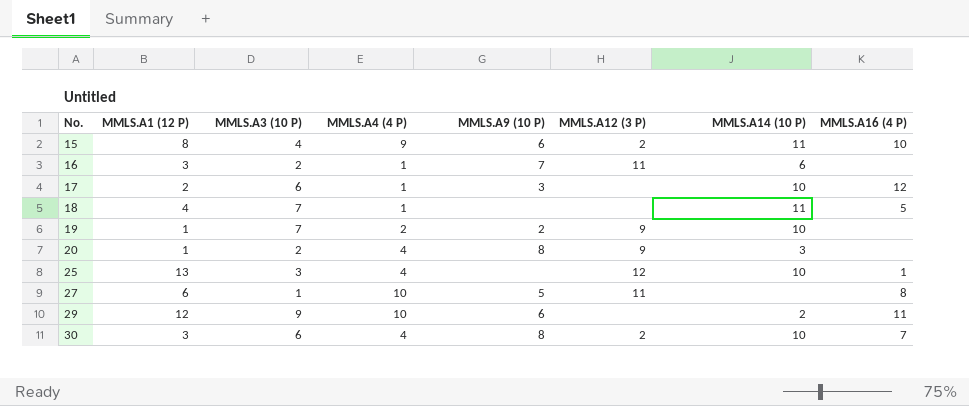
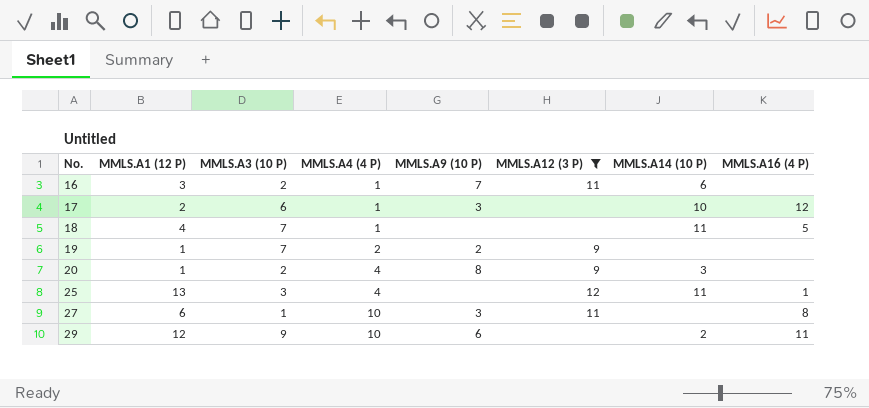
filter: none -> MMLS.A12 (3 P) != 2
19 | MMLS.A14 (10 P): 10 -> none
25 | MMLS.A14 (10 P): 10 -> 11
27 | MMLS.A9 (10 P): 5 -> 3

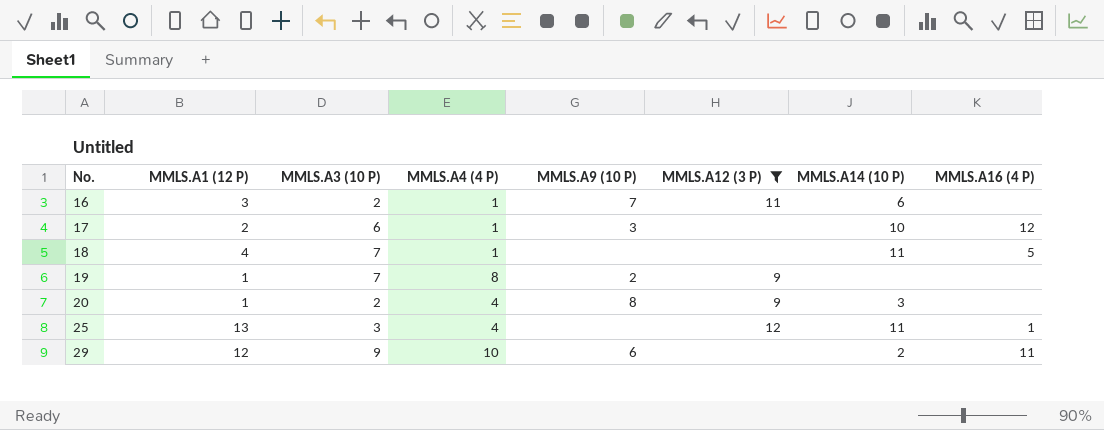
row 27: 6 | 1 | 10 | 3 | 11 | none | 8 -> none
19 | MMLS.A4 (4 P): 2 -> 8

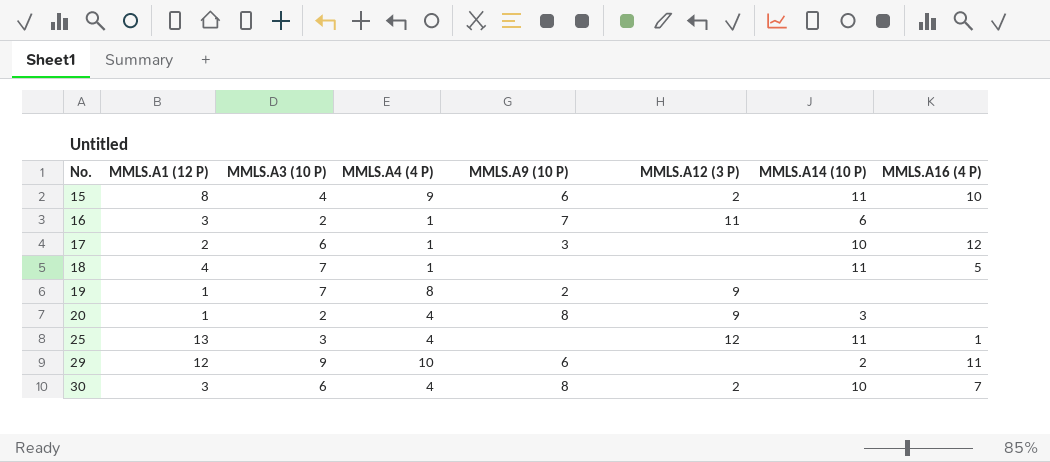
filter: MMLS.A12 (3 P) != 2 -> none

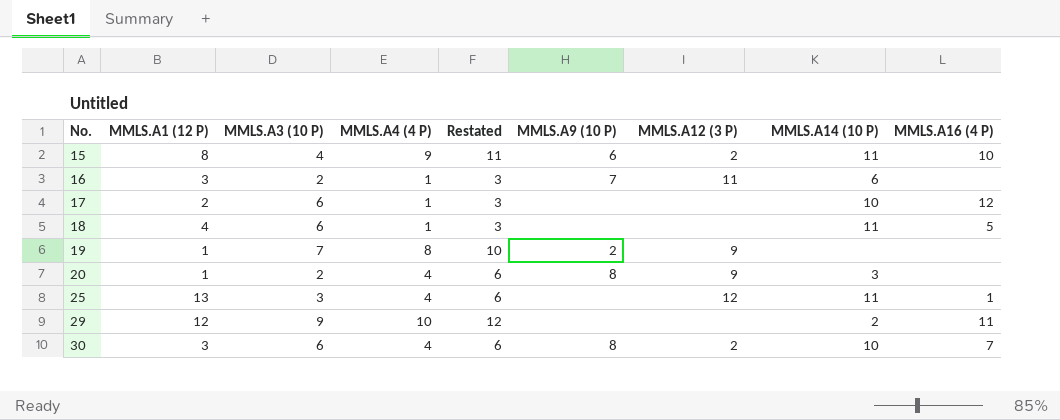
column Restated | formula: none -> [MMLS.A4 (4 P)] + 2
17 | MMLS.A9 (10 P): 3 -> none
18 | MMLS.A3 (10 P): 7 -> 6
29 | MMLS.A9 (10 P): 6 -> none

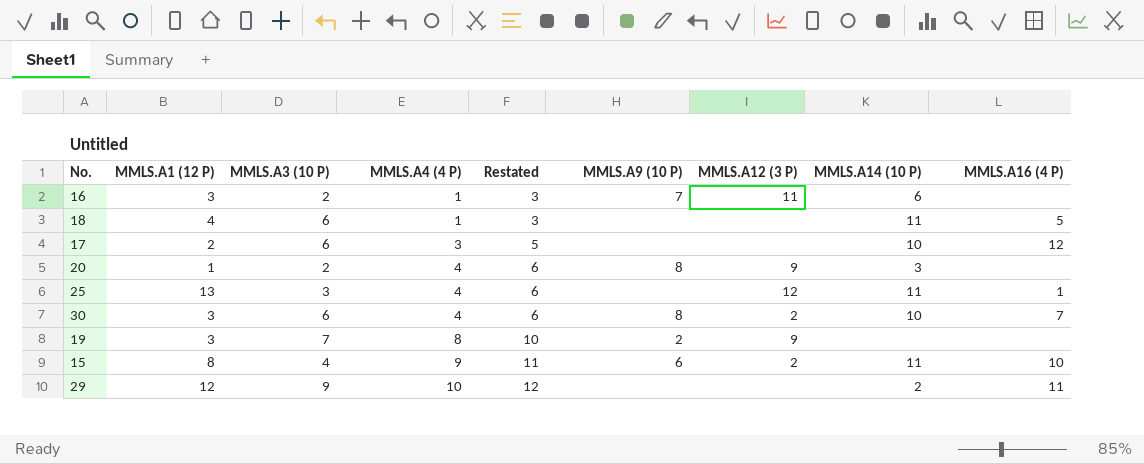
row order: No. ascending -> MMLS.A4 (4 P) ascending
17 | MMLS.A4 (4 P): 1 -> 3
17 | Restated: 3 -> 5
19 | MMLS.A1 (12 P): 1 -> 3

